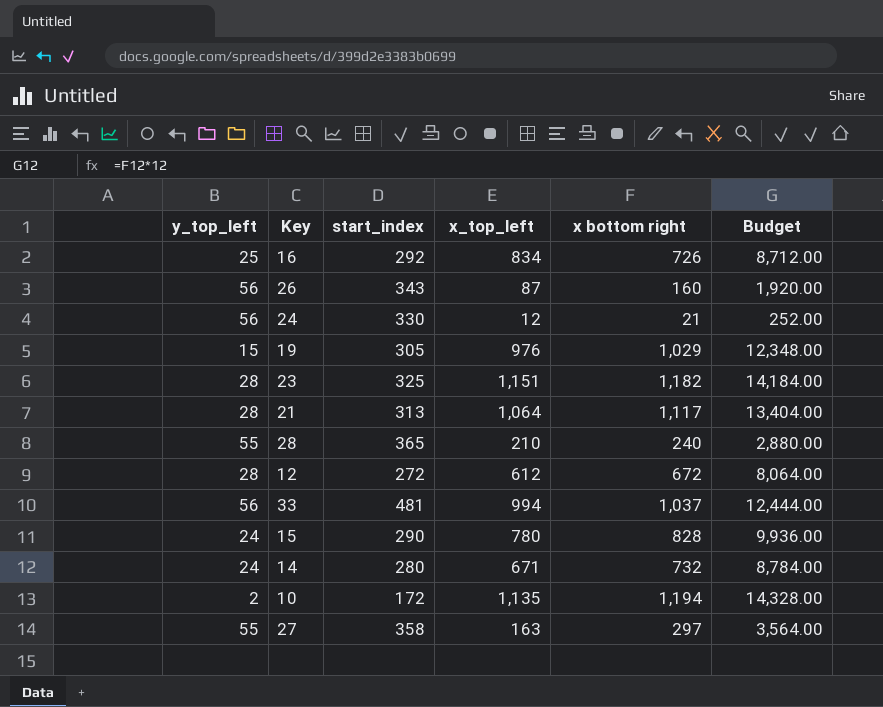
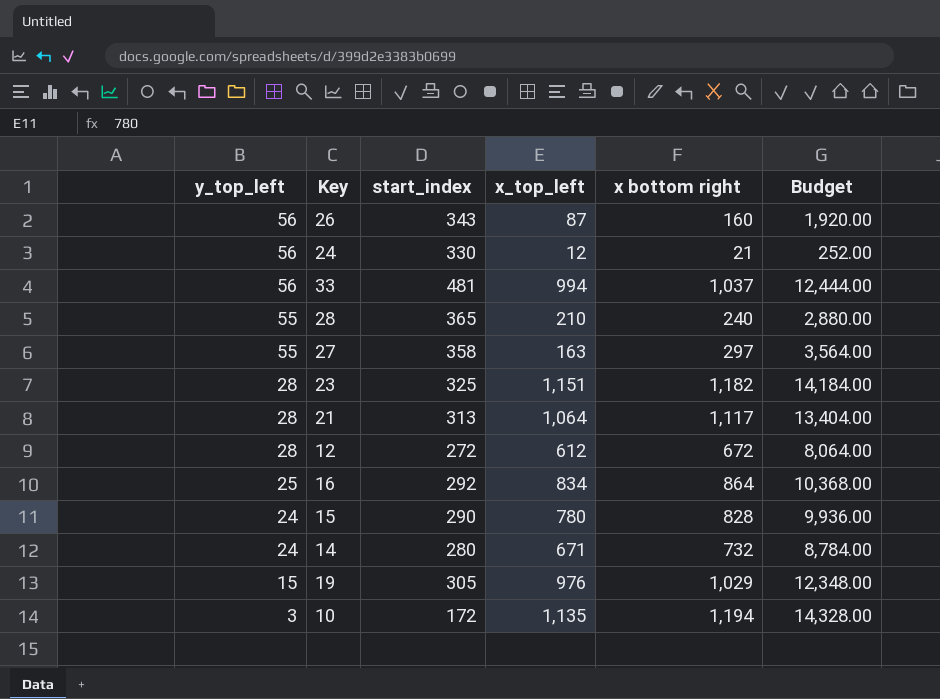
row order: none -> y_top_left descending
16 | x bottom right: 726 -> 864
16 | Budget: 8,712.00 -> 10,368.00
10 | y_top_left: 2 -> 3

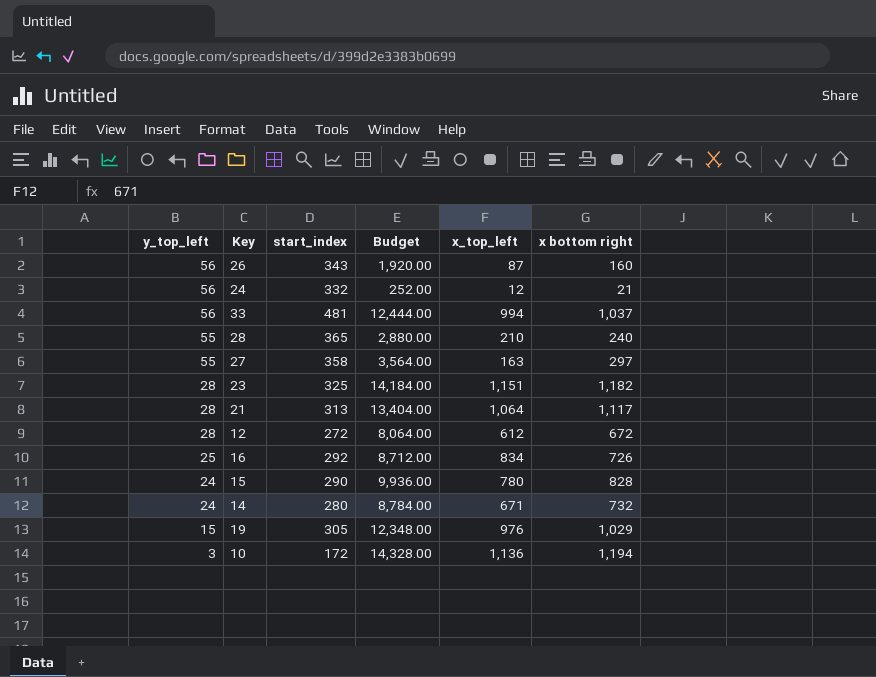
column Budget | position: 6 -> 4
24 | start_index: 330 -> 332
16 | Budget: 10,368.00 -> 8,712.00
16 | x bottom right: 864 -> 726
10 | x_top_left: 1,135 -> 1,136

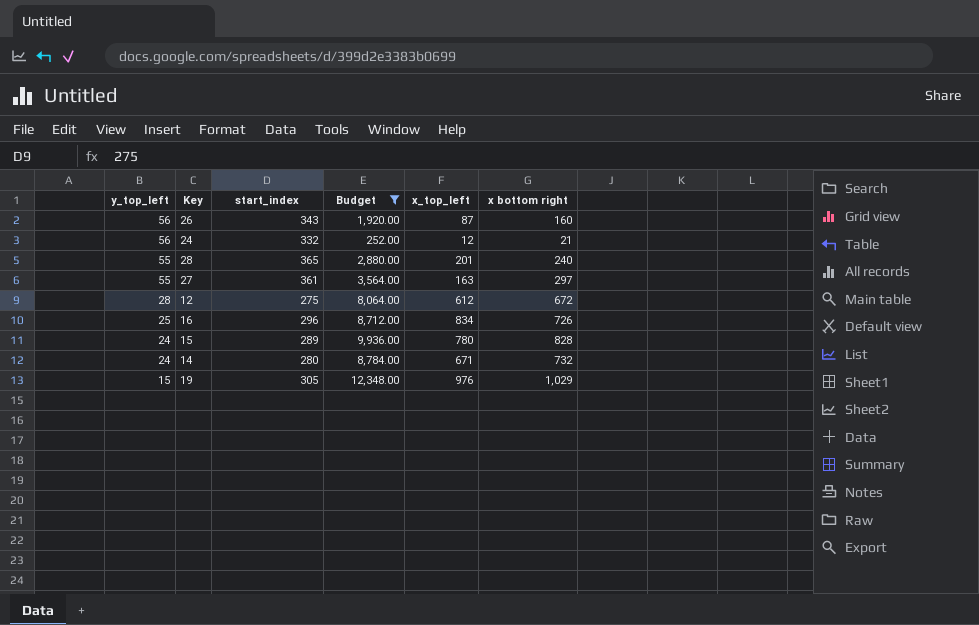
filter: none -> Budget <= 12,348.00
28 | x_top_left: 210 -> 201
27 | start_index: 358 -> 361
12 | start_index: 272 -> 275
16 | start_index: 292 -> 296
15 | start_index: 290 -> 289

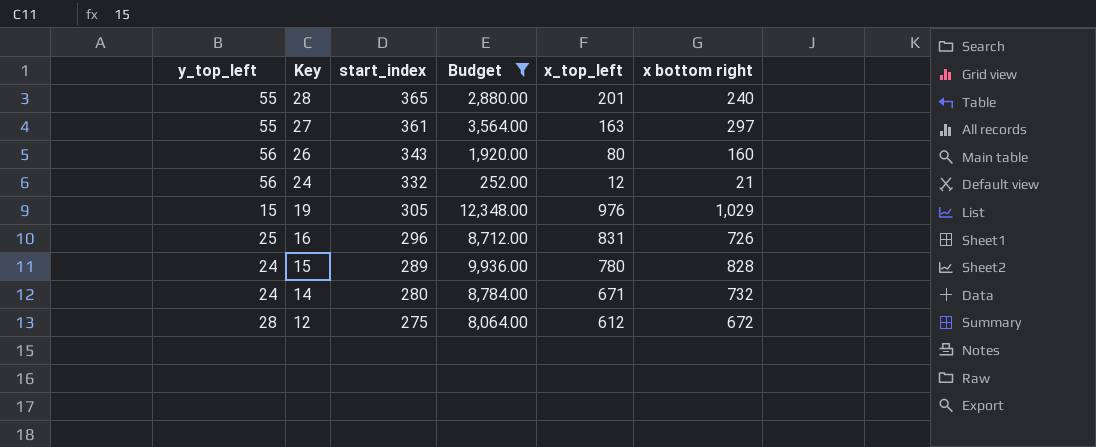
row order: y_top_left descending -> Key descending
26 | x_top_left: 87 -> 80
16 | x_top_left: 834 -> 831

